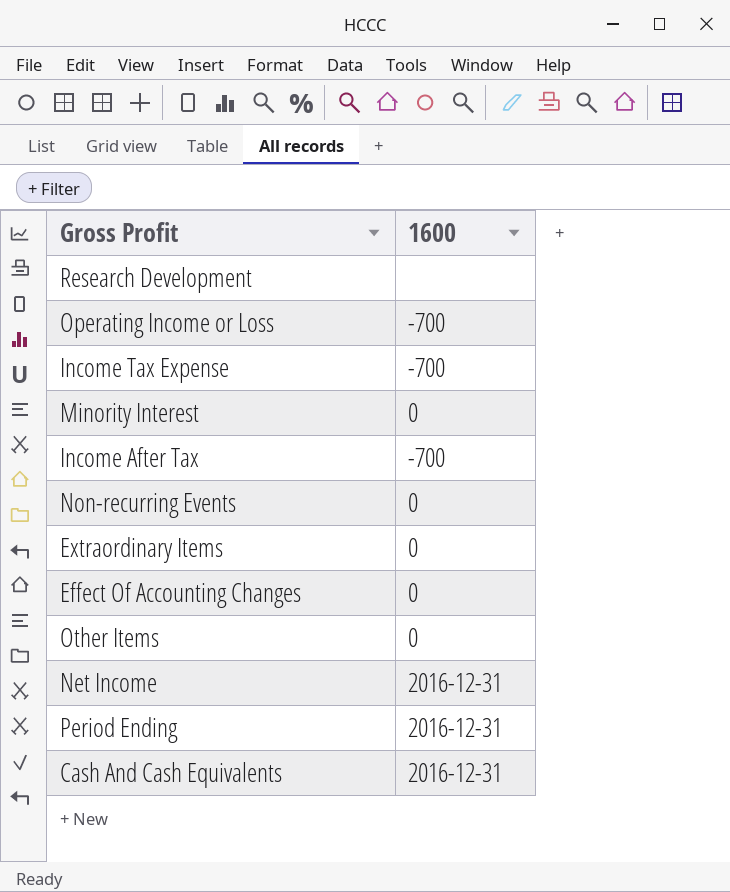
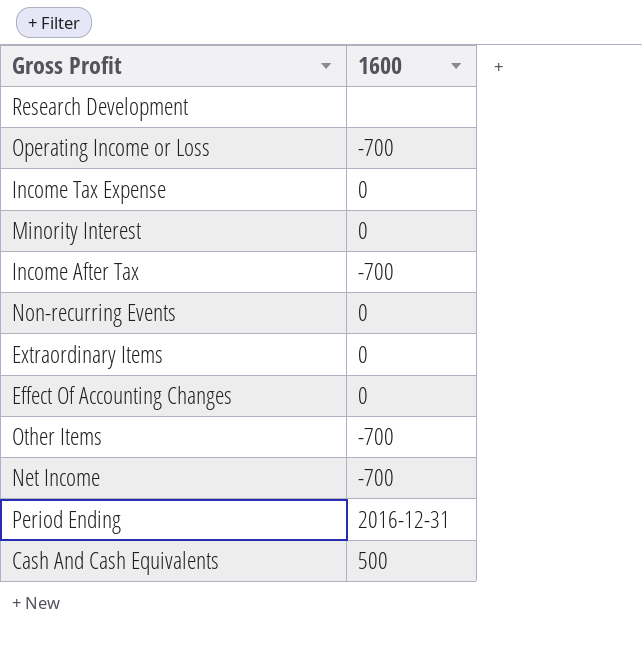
Income Tax Expense | 1600: -700 -> 0
Other Items | 1600: 0 -> -700
Net Income | 1600: 2016-12-31 -> -700
Cash And Cash Equivalents | 1600: 2016-12-31 -> 500

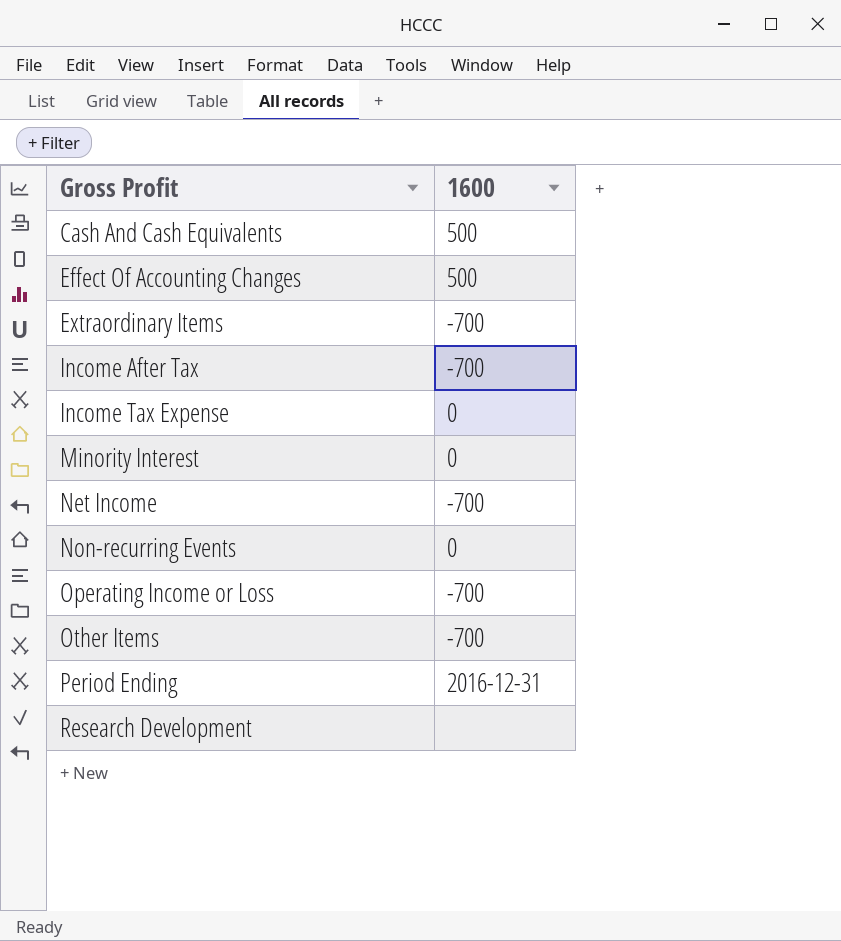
row order: none -> Gross Profit ascending
Effect Of Accounting Changes | 1600: 0 -> 500
Extraordinary Items | 1600: 0 -> -700

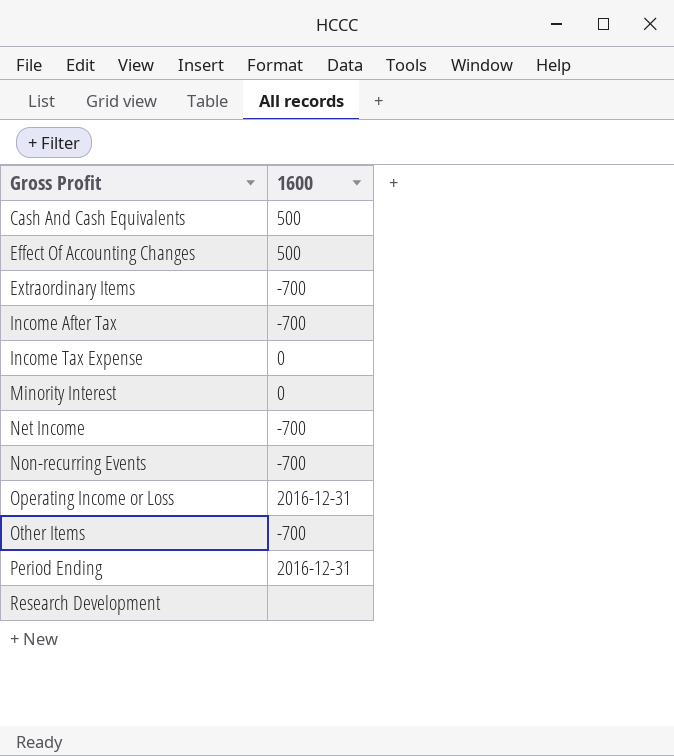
Non-recurring Events | 1600: 0 -> -700
Operating Income or Loss | 1600: -700 -> 2016-12-31

